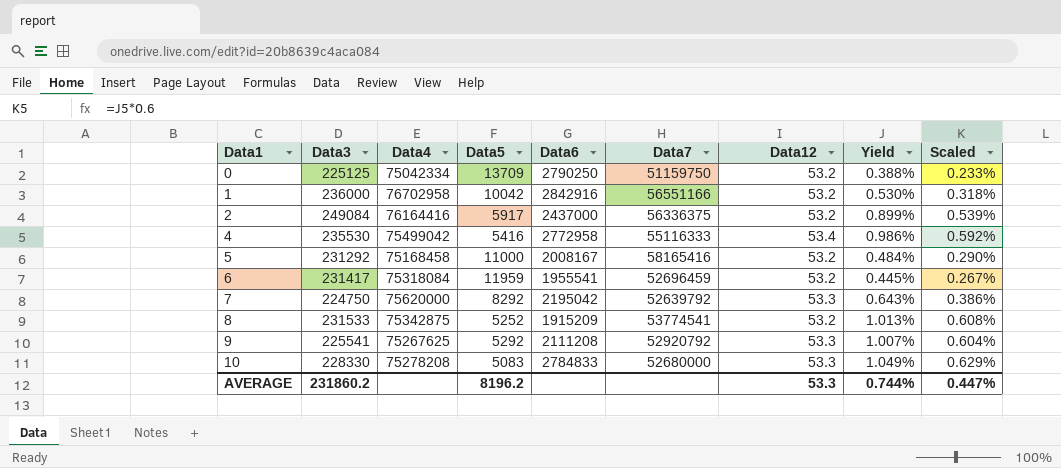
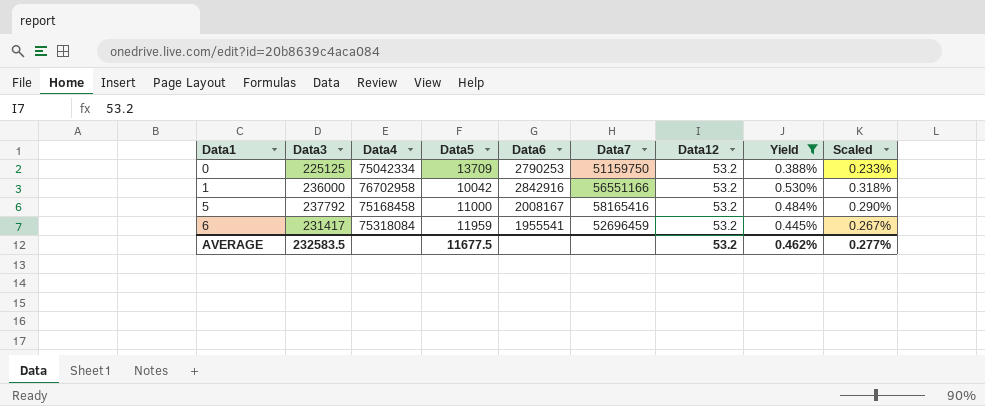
filter: none -> Yield <= 0.530%
0 | Data6: 2790250 -> 2790253
5 | Data3: 231292 -> 237792
AVERAGE | Data3: 231860.2 -> 232583.5
AVERAGE | Data5: 8196.2 -> 11677.5
AVERAGE | Data12: 53.3 -> 53.2
AVERAGE | Yield: 0.744% -> 0.462%
AVERAGE | Scaled: 0.447% -> 0.277%

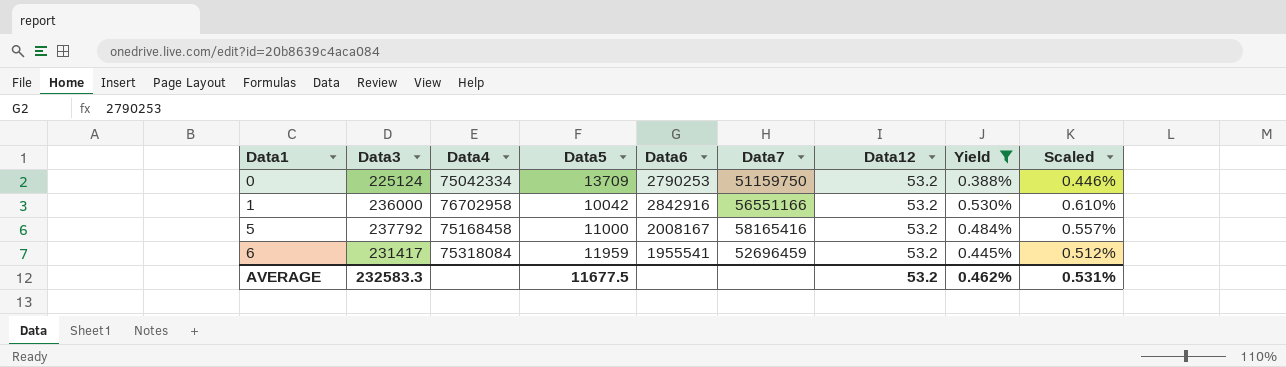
column Scaled | formula: [Yield] * 0.6 -> [Yield] * 1.15
0 | Data3: 225125 -> 225124
AVERAGE | Data3: 232583.5 -> 232583.3
AVERAGE | Scaled: 0.277% -> 0.531%

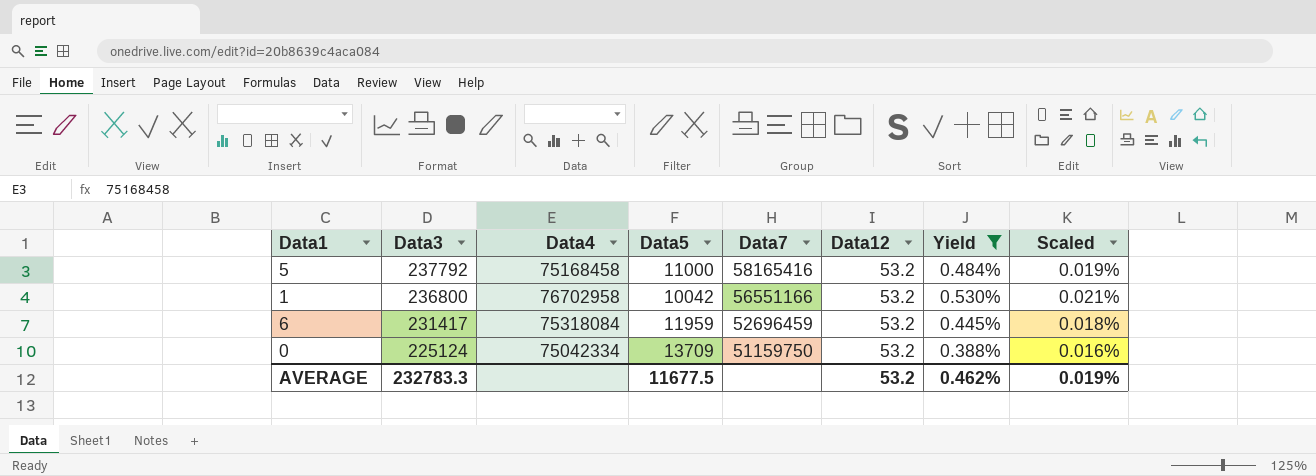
row order: Data1 ascending -> Data3 descending
column Data6 | position: 5 -> none
column Scaled | formula: [Yield] * 1.15 -> [Yield] * 0.04
1 | Data3: 236000 -> 236800
AVERAGE | Data3: 232583.3 -> 232783.3
AVERAGE | Scaled: 0.531% -> 0.019%

